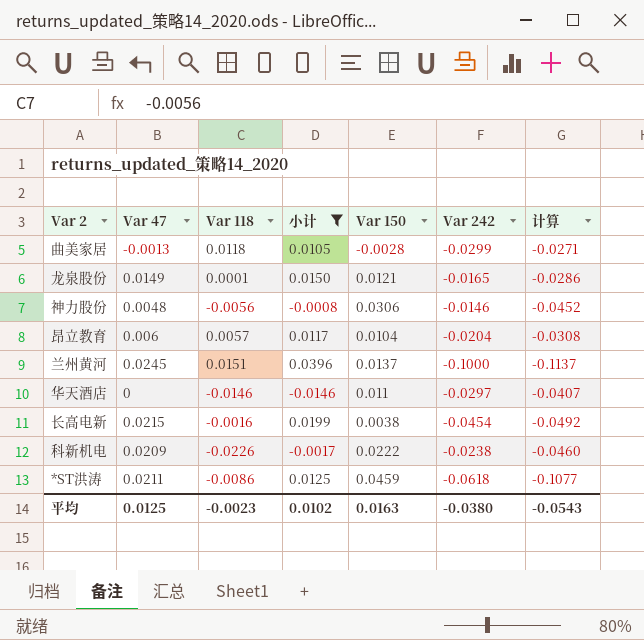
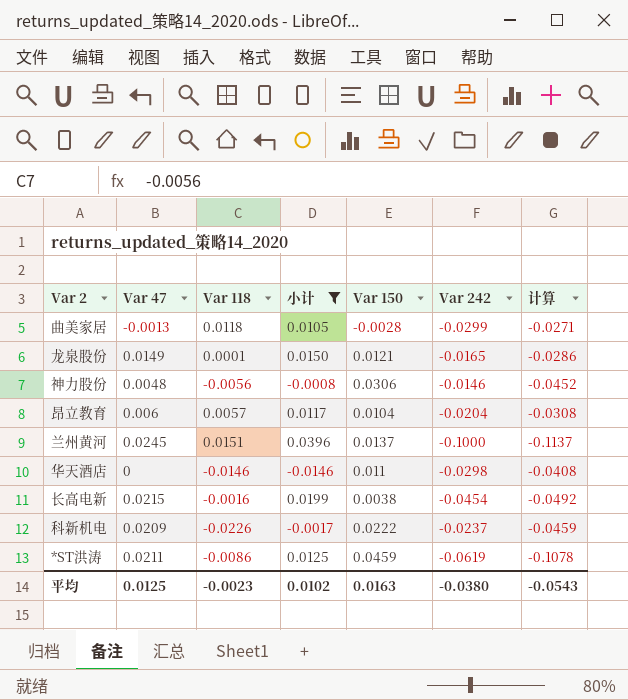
华天酒店 | Var 242: -0.0297 -> -0.0298
华天酒店 | 计算: -0.0407 -> -0.0408
科新机电 | Var 242: -0.0238 -> -0.0237
科新机电 | 计算: -0.0460 -> -0.0459
*ST洪涛 | Var 242: -0.0618 -> -0.0619
*ST洪涛 | 计算: -0.1077 -> -0.1078

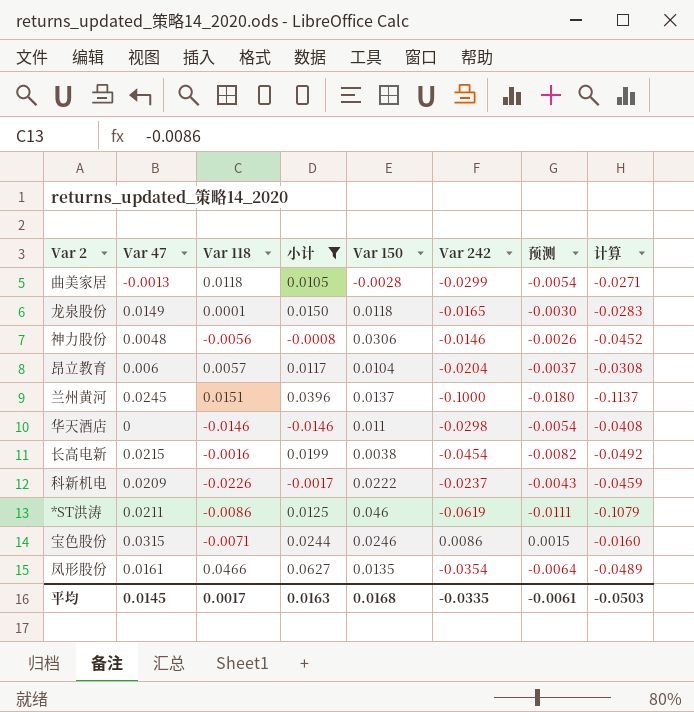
column 预测 | formula: none -> [Var 242] * 0.18
龙泉股份 | Var 150: 0.0121 -> 0.0118
龙泉股份 | 计算: -0.0286 -> -0.0283
*ST洪涛 | Var 150: 0.0459 -> 0.046
*ST洪涛 | 计算: -0.1078 -> -0.1079
row 宝色股份: none -> 0.0315 | -0.0071 | 0.0244 | 0.0246 | 0.0086 | 0.0015 | -0.0160
row 凤形股份: none -> 0.0161 | 0.0466 | 0.0627 | 0.0135 | -0.0354 | -0.0064 | -0.0489
平均 | Var 47: 0.0125 -> 0.0145
平均 | Var 118: -0.0023 -> 0.0017
平均 | 小计: 0.0102 -> 0.0163
平均 | Var 150: 0.0163 -> 0.0168
平均 | Var 242: -0.0380 -> -0.0335
平均 | 计算: -0.0543 -> -0.0503

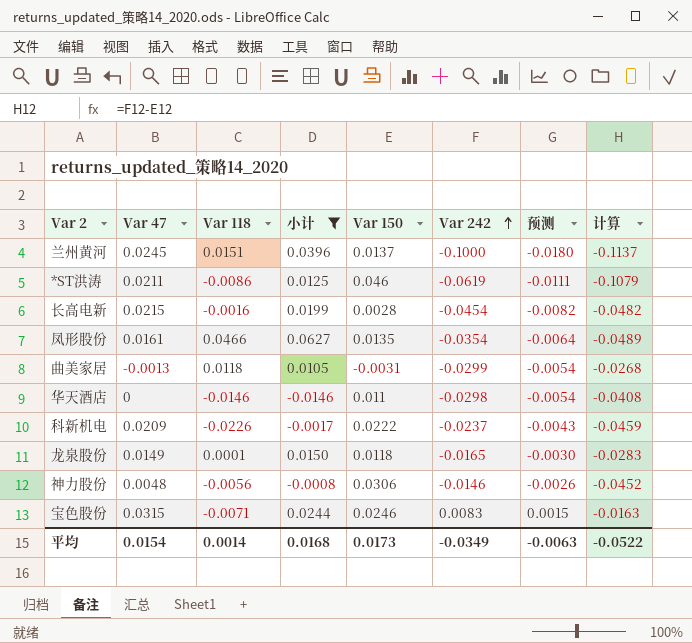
row order: none -> Var 242 ascending
row 昂立教育: 0.006 | 0.0057 | 0.0117 | 0.0104 | -0.0204 | -0.0037 | -0.0308 -> none
长高电新 | Var 150: 0.0038 -> 0.0028
长高电新 | 计算: -0.0492 -> -0.0482
曲美家居 | Var 150: -0.0028 -> -0.0031
曲美家居 | 计算: -0.0271 -> -0.0268
宝色股份 | Var 242: 0.0086 -> 0.0083
宝色股份 | 计算: -0.0160 -> -0.0163
平均 | Var 47: 0.0145 -> 0.0154
平均 | Var 118: 0.0017 -> 0.0014
平均 | 小计: 0.0163 -> 0.0168
平均 | Var 150: 0.0168 -> 0.0173
平均 | Var 242: -0.0335 -> -0.0349
平均 | 预测: -0.0061 -> -0.0063
平均 | 计算: -0.0503 -> -0.0522

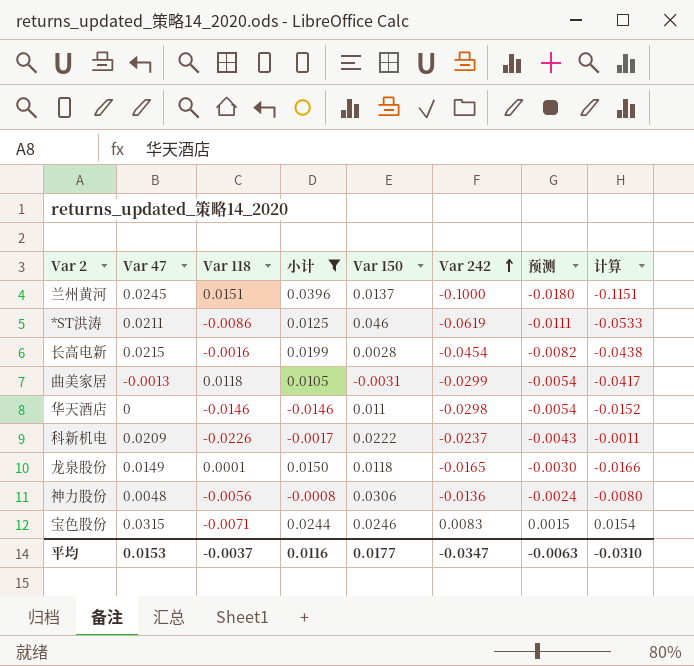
column 计算 | formula: [Var 242] - [Var 150] -> [Var 242] - [Var 118]
row 凤形股份: 0.0161 | 0.0466 | 0.0627 | 0.0135 | -0.0354 | -0.0064 | -0.0489 -> none
神力股份 | Var 242: -0.0146 -> -0.0136
神力股份 | 预测: -0.0026 -> -0.0024
平均 | Var 47: 0.0154 -> 0.0153
平均 | Var 118: 0.0014 -> -0.0037
平均 | 小计: 0.0168 -> 0.0116
平均 | Var 150: 0.0173 -> 0.0177
平均 | Var 242: -0.0349 -> -0.0347
平均 | 计算: -0.0522 -> -0.0310

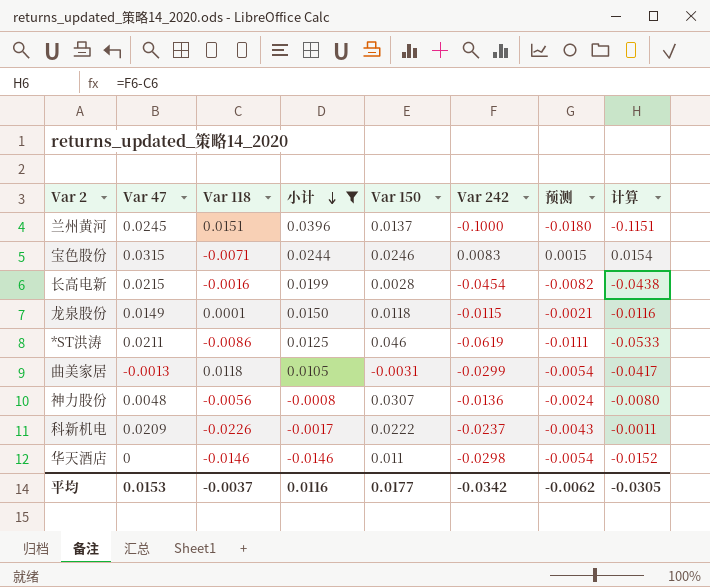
row order: Var 242 ascending -> 小计 descending
龙泉股份 | Var 242: -0.0165 -> -0.0115
龙泉股份 | 预测: -0.0030 -> -0.0021
龙泉股份 | 计算: -0.0166 -> -0.0116
神力股份 | Var 150: 0.0306 -> 0.0307
平均 | Var 242: -0.0347 -> -0.0342
平均 | 预测: -0.0063 -> -0.0062
平均 | 计算: -0.0310 -> -0.0305

